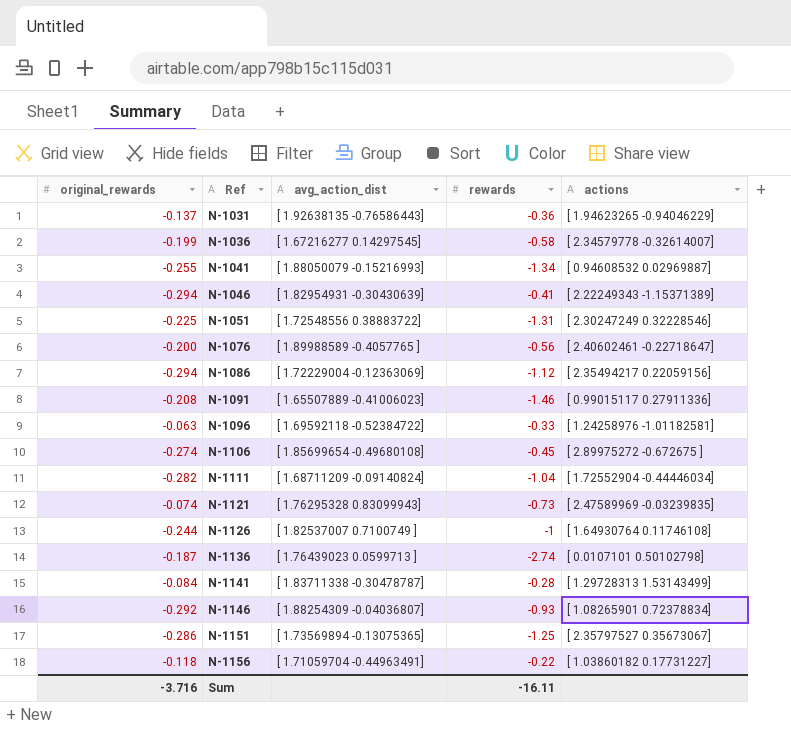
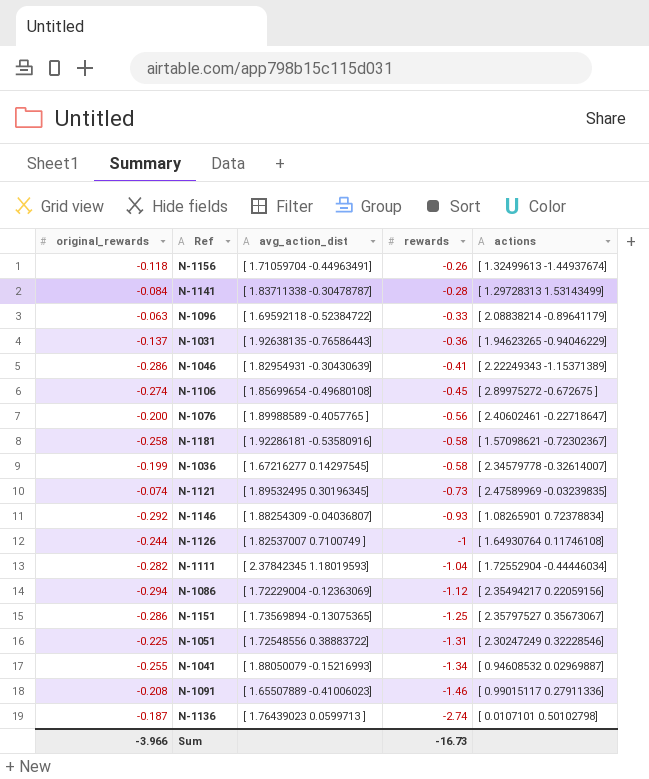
row order: Ref ascending -> rewards descending
N-1156 | rewards: -0.22 -> -0.26
N-1156 | actions: [ 1.03860182 0.17731227] -> [ 1.32499613 -1.44937674]
N-1096 | actions: [ 1.24258976 -1.01182581] -> [ 2.08838214 -0.89641179]
N-1046 | original_rewards: -0.294 -> -0.286
row N-1181: none -> -0.258 | [ 1.92286181 -0.53580916] | -0.58 | [ 1.57098621 -0.72302367]
N-1121 | avg_action_dist: [ 1.76295328 0.83099943] -> [ 1.89532495 0.30196345]
N-1111 | avg_action_dist: [ 1.68711209 -0.09140824] -> [ 2.37842345 1.18019593]
Sum | original_rewards: -3.716 -> -3.966
Sum | rewards: -16.11 -> -16.73

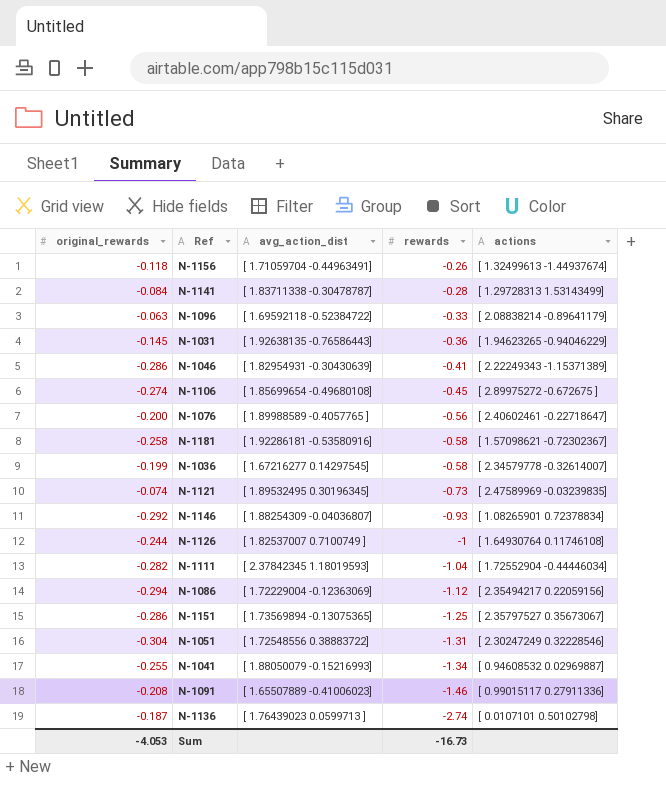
N-1031 | original_rewards: -0.137 -> -0.145
N-1051 | original_rewards: -0.225 -> -0.304
Sum | original_rewards: -3.966 -> -4.053

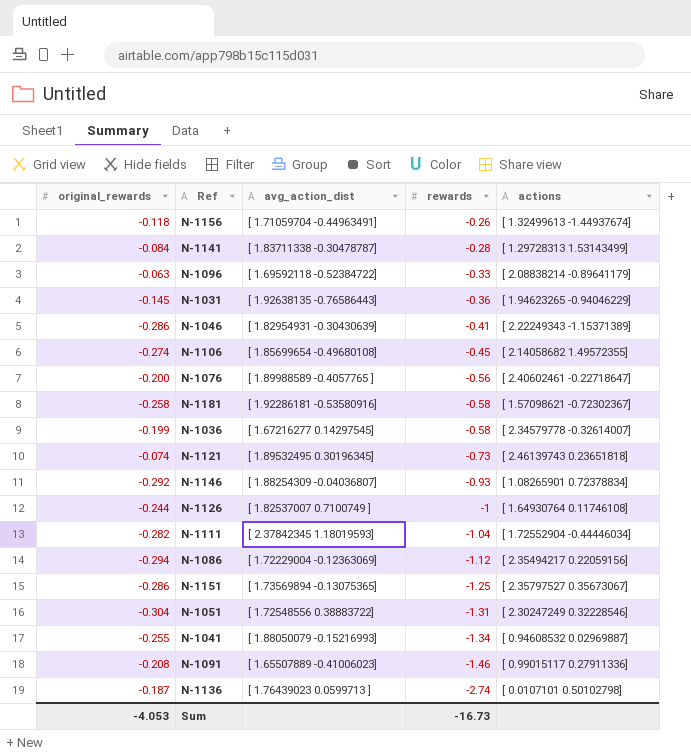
N-1106 | actions: [ 2.89975272 -0.672675 ] -> [ 2.14058682 1.49572355]
N-1121 | actions: [ 2.47589969 -0.03239835] -> [ 2.46139743 0.23651818]

